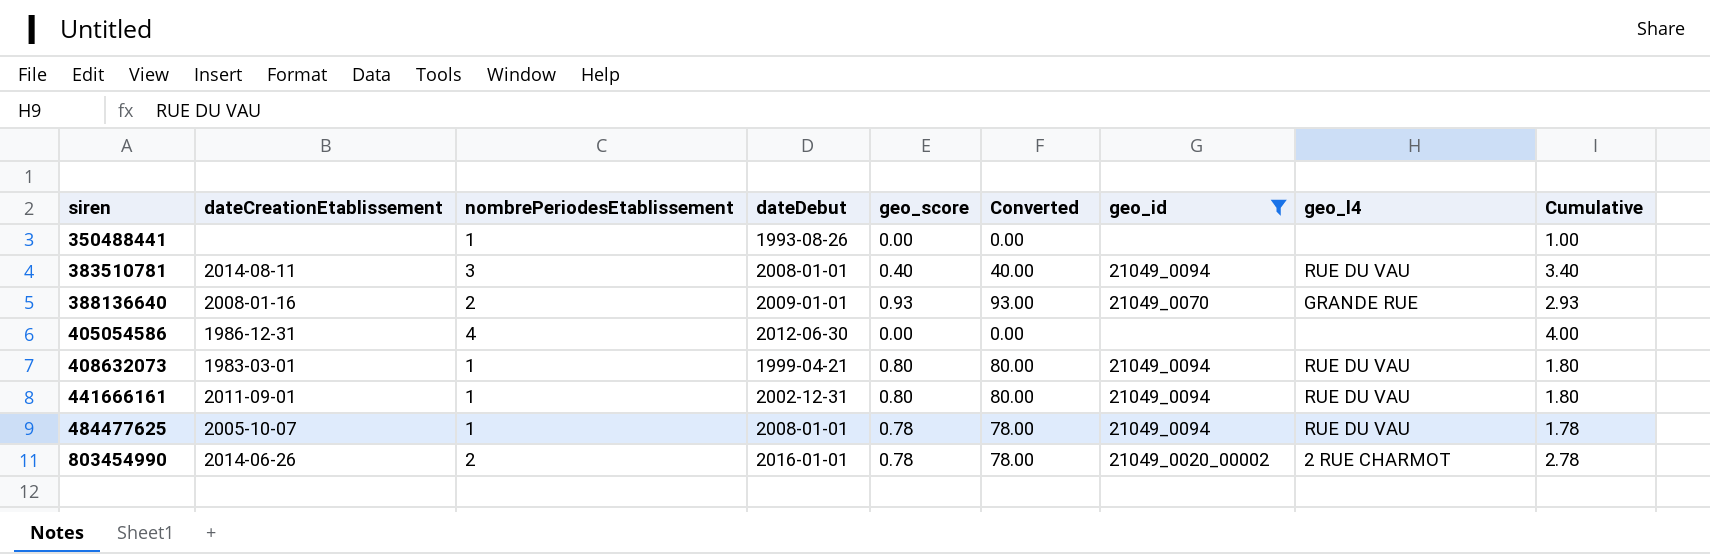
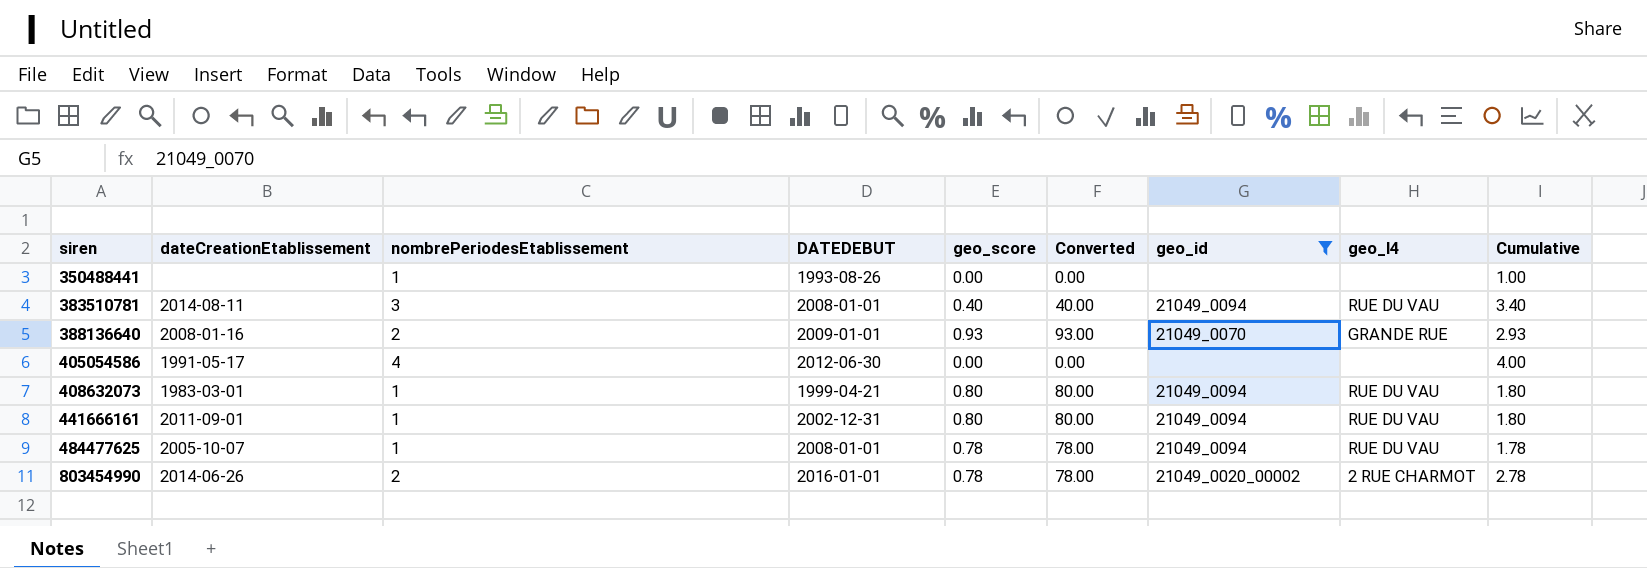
column name: dateDebut -> DATEDEBUT
405054586 | dateCreationEtablissement: 1986-12-31 -> 1991-05-17

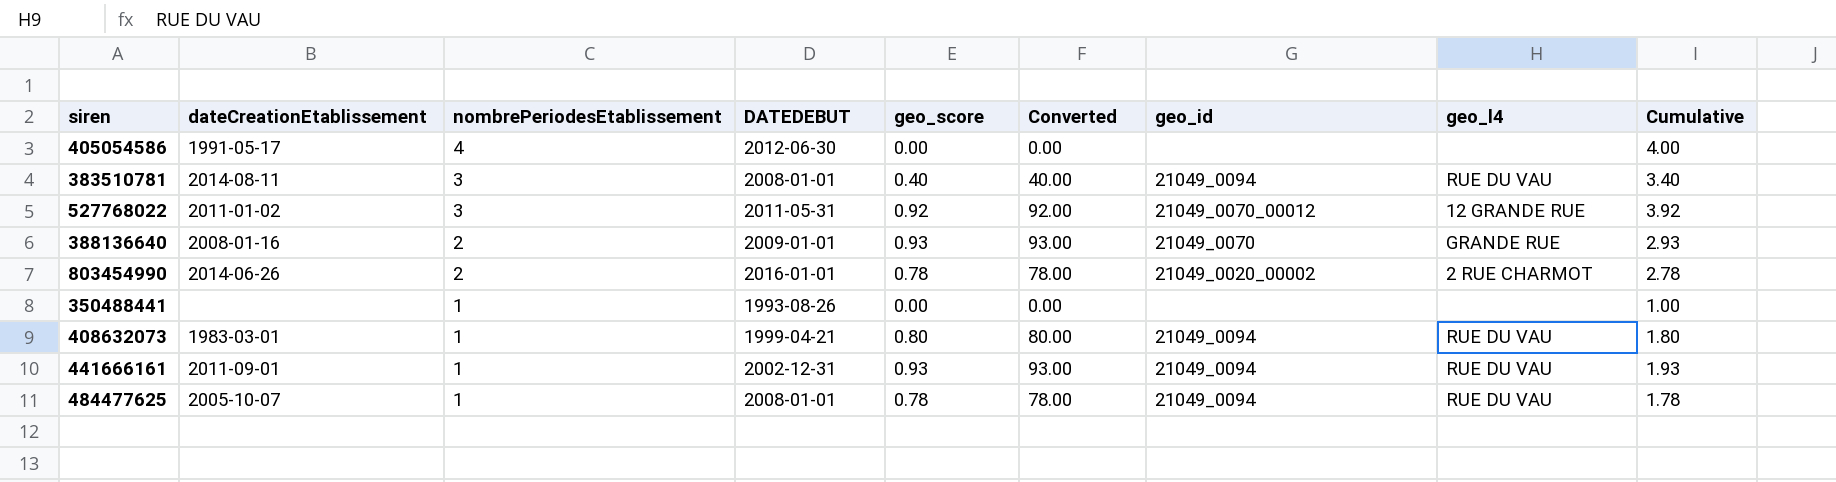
filter: geo_id != 21049_0070_00012 -> none
row order: siren ascending -> nombrePeriodesEtablissement descending
441666161 | geo_score: 0.80 -> 0.93
441666161 | Converted: 80.00 -> 93.00
441666161 | Cumulative: 1.80 -> 1.93

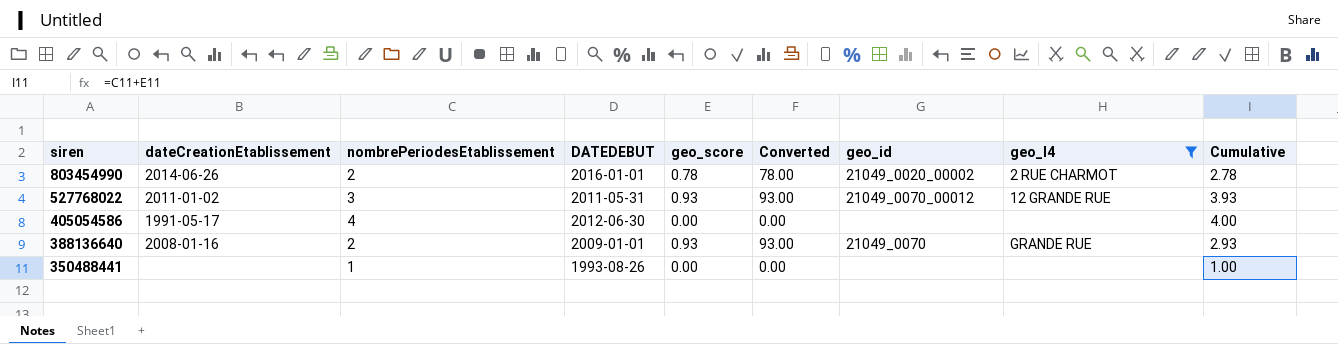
filter: none -> geo_l4 != RUE DU VAU
row order: nombrePeriodesEtablissement descending -> siren descending
527768022 | geo_score: 0.92 -> 0.93
527768022 | Converted: 92.00 -> 93.00
527768022 | Cumulative: 3.92 -> 3.93

